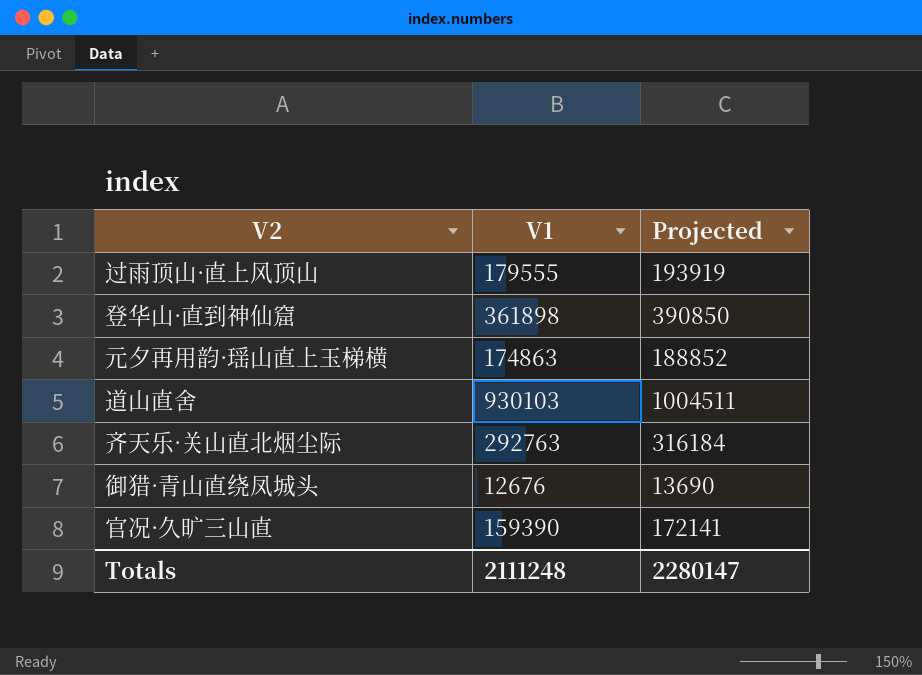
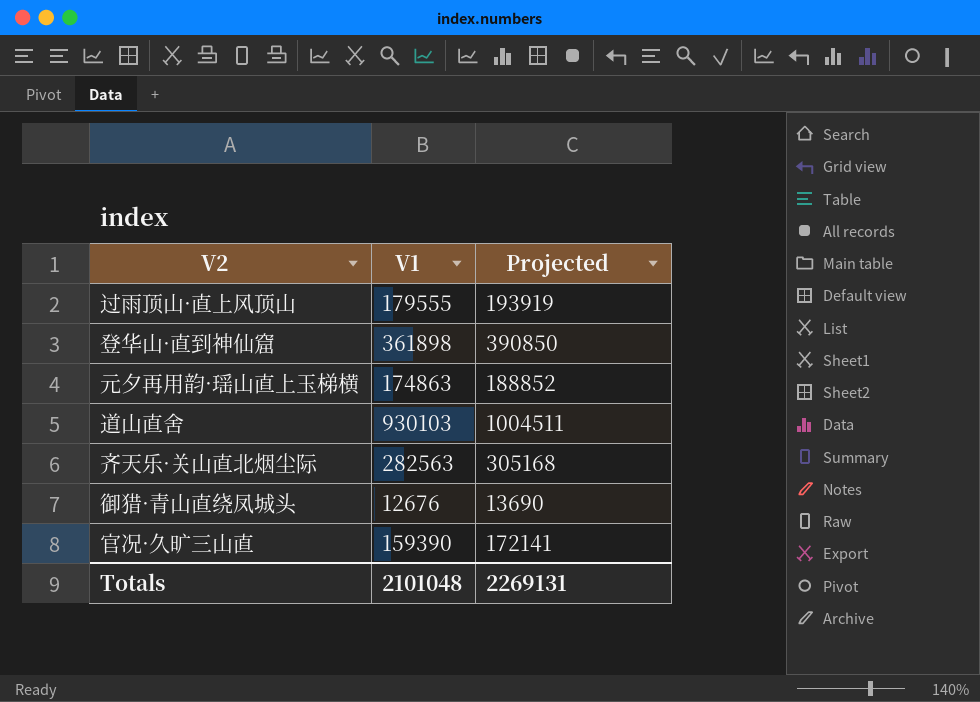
齐天乐·关山直北烟尘际 | V1: 292763 -> 282563
齐天乐·关山直北烟尘际 | Projected: 316184 -> 305168
Totals | V1: 2111248 -> 2101048
Totals | Projected: 2280147 -> 2269131

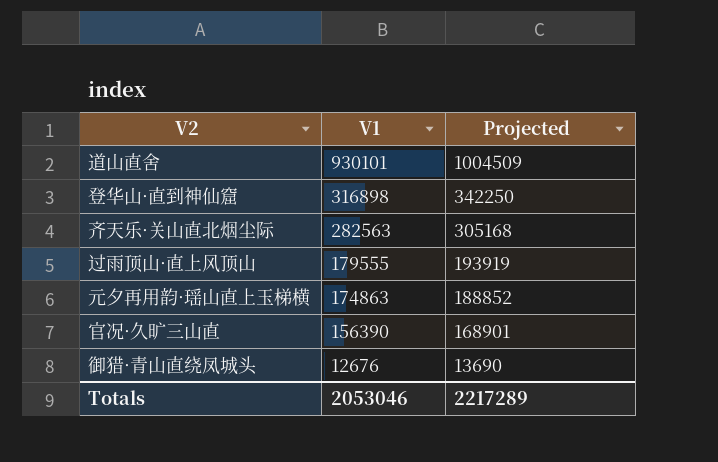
row order: none -> V1 descending
道山直舍 | V1: 930103 -> 930101
道山直舍 | Projected: 1004511 -> 1004509
登华山·直到神仙窟 | V1: 361898 -> 316898
登华山·直到神仙窟 | Projected: 390850 -> 342250
官况·久旷三山直 | V1: 159390 -> 156390
官况·久旷三山直 | Projected: 172141 -> 168901
Totals | V1: 2101048 -> 2053046
Totals | Projected: 2269131 -> 2217289

